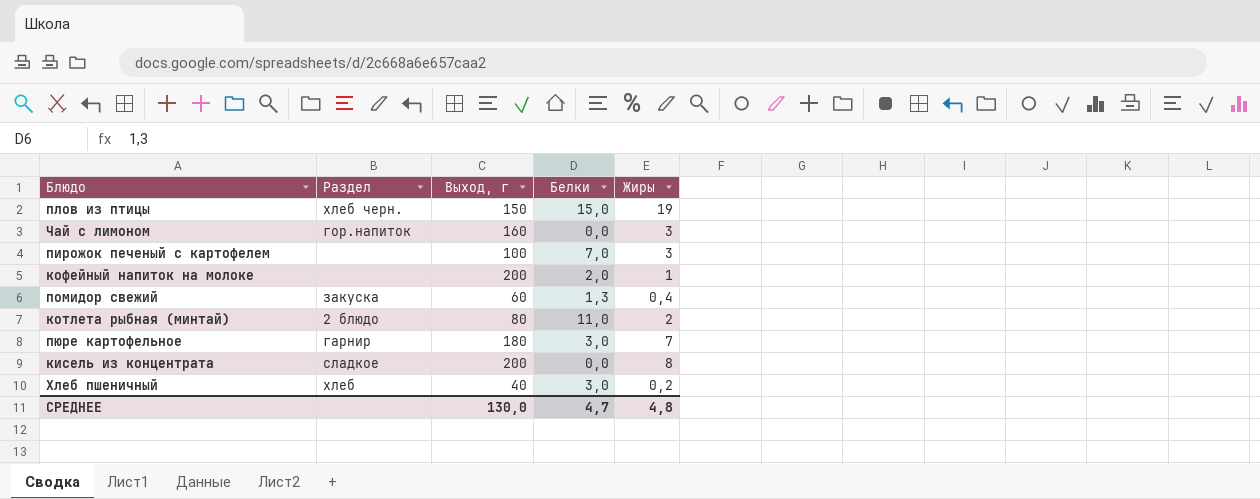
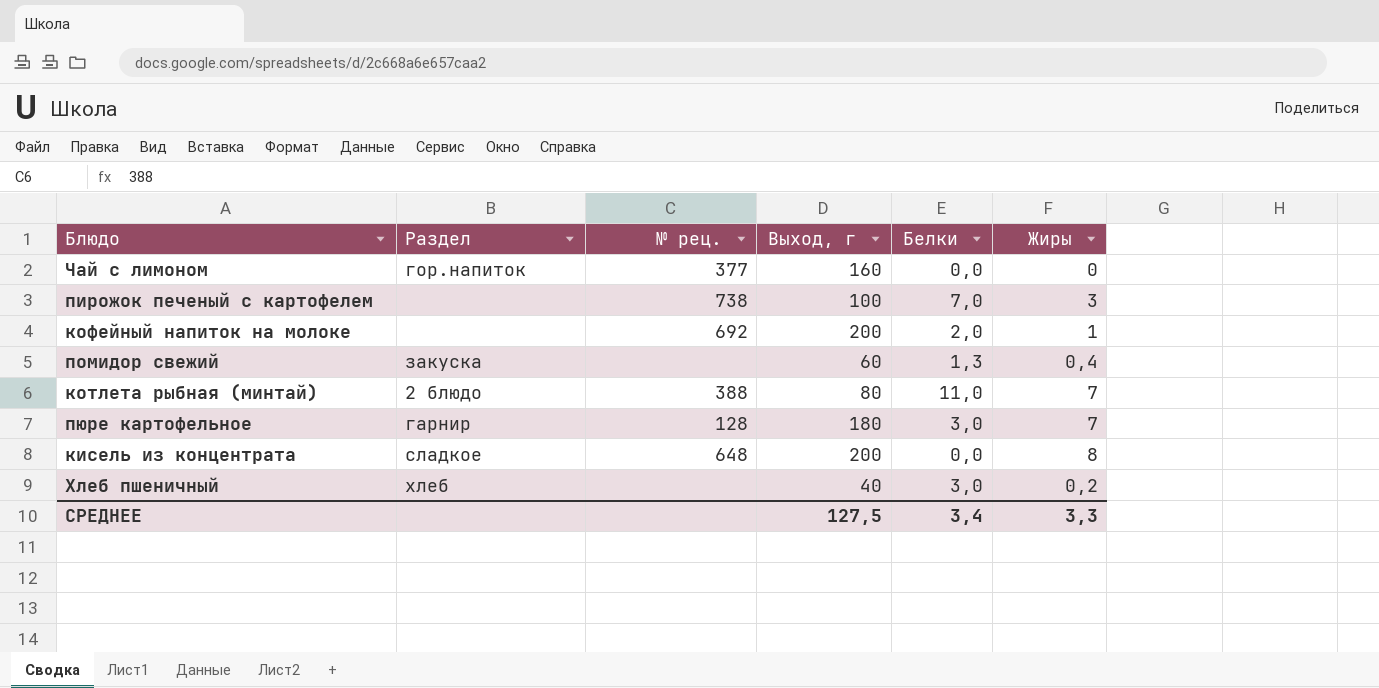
column № рец. | position: none -> 3
row плов из птицы: хлеб черн. | 150 | 15,0 | 19 -> none
Чай с лимоном | Жиры: 3 -> 0
котлета рыбная (минтай) | Жиры: 2 -> 7
СРЕДНЕЕ | Выход, г: 130,0 -> 127,5
СРЕДНЕЕ | Белки: 4,7 -> 3,4
СРЕДНЕЕ | Жиры: 4,8 -> 3,3

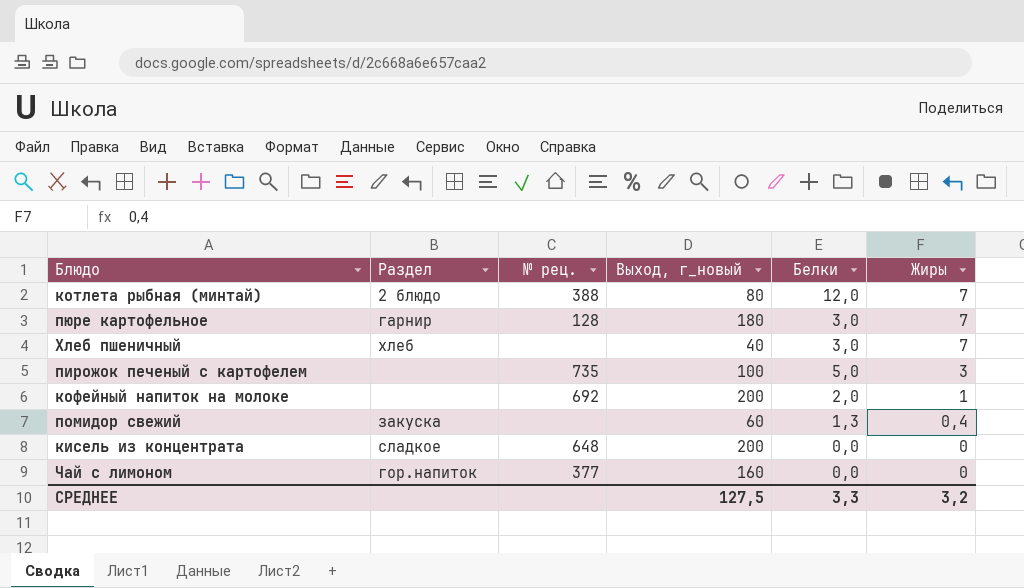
row order: none -> Жиры descending
column name: Выход, г -> Выход, г_новый
котлета рыбная (минтай) | Белки: 11,0 -> 12,0
Хлеб пшеничный | Жиры: 0,2 -> 7
пирожок печеный с картофелем | № рец.: 738 -> 735
пирожок печеный с картофелем | Белки: 7,0 -> 5,0
кисель из концентрата | Жиры: 8 -> 0
СРЕДНЕЕ | Белки: 3,4 -> 3,3
СРЕДНЕЕ | Жиры: 3,3 -> 3,2

